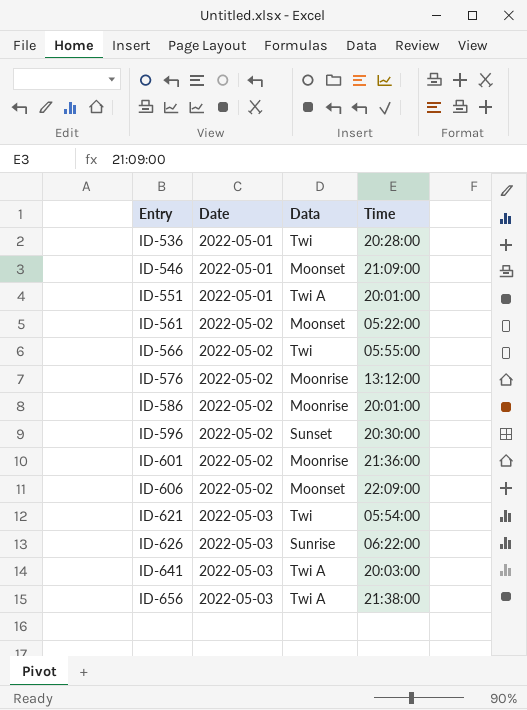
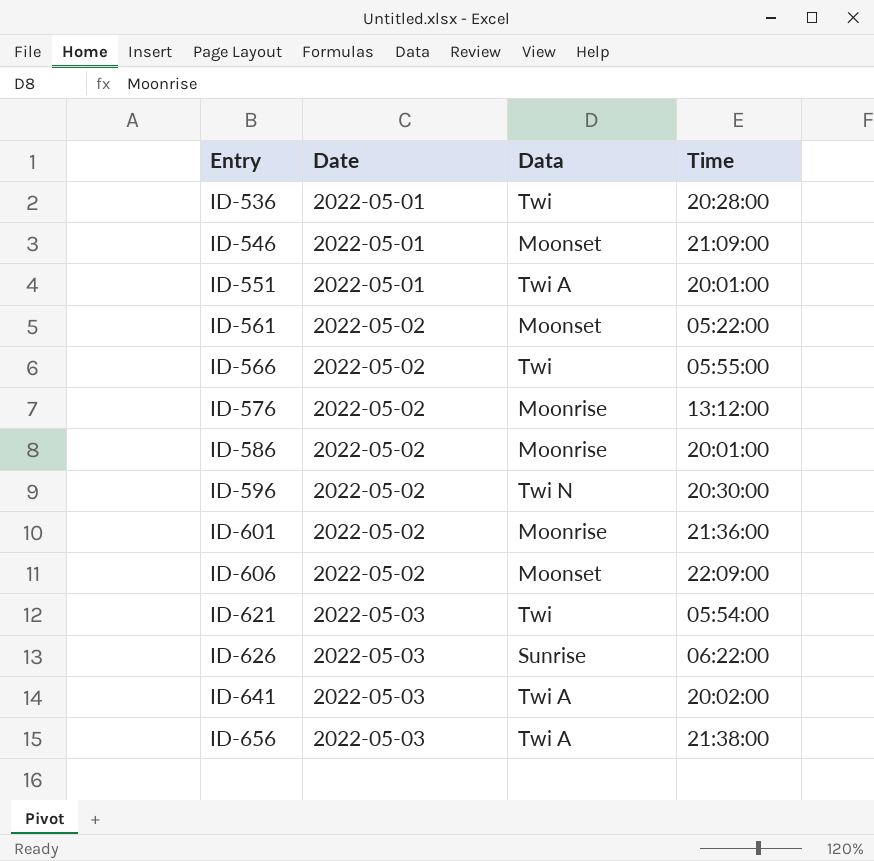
ID-596 | Data: Sunset -> Twi N
ID-641 | Time: 20:03:00 -> 20:02:00

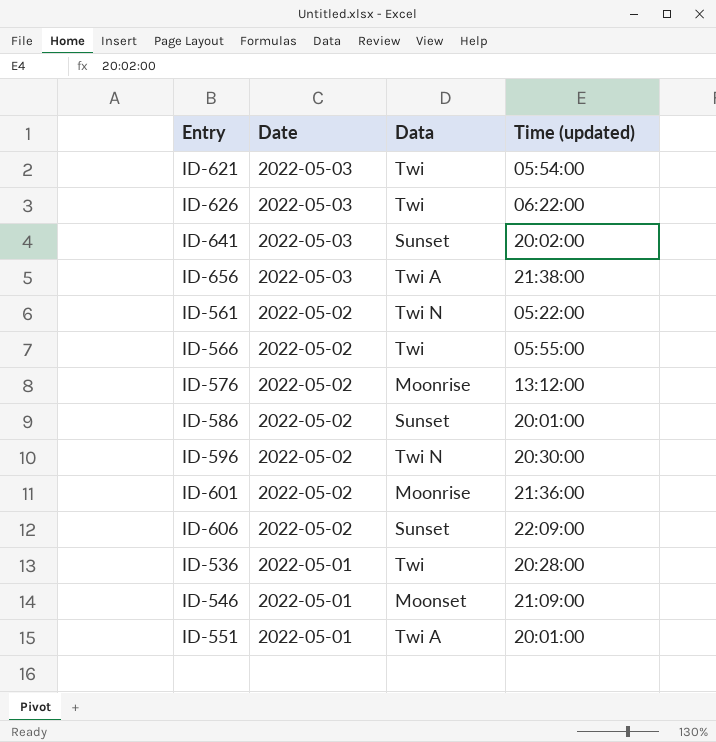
row order: Entry ascending -> Date descending
column name: Time -> Time (updated)
ID-626 | Data: Sunrise -> Twi
ID-641 | Data: Twi A -> Sunset
ID-561 | Data: Moonset -> Twi N
ID-586 | Data: Moonrise -> Sunset
ID-606 | Data: Moonset -> Sunset

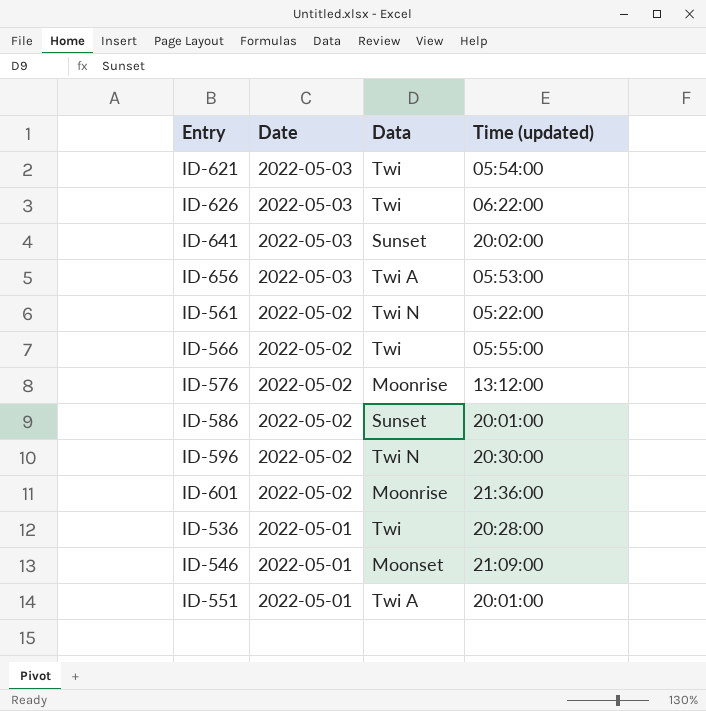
row ID-606: 2022-05-02 | Sunset | 22:09:00 -> none
ID-656 | Time (updated): 21:38:00 -> 05:53:00

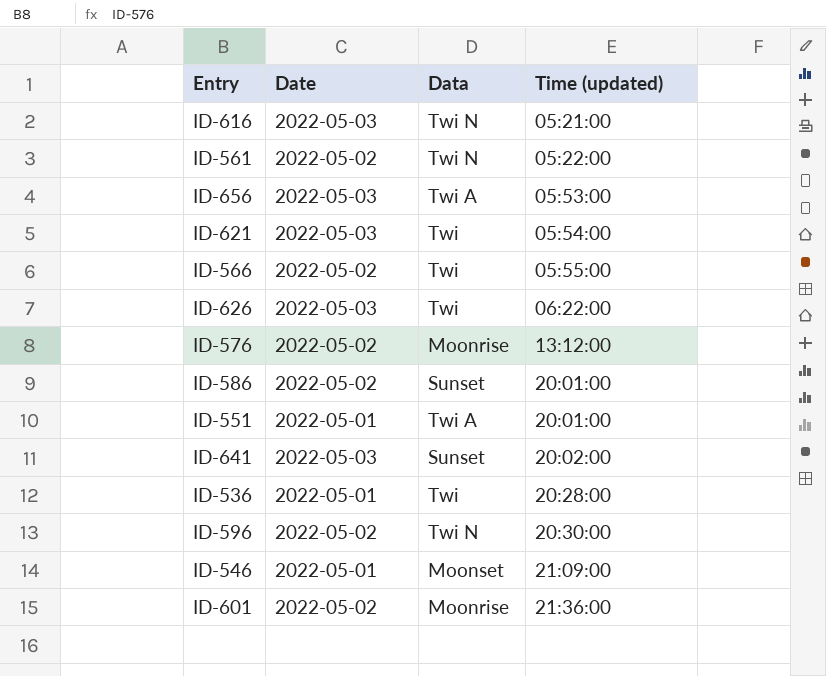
row order: Date descending -> Time (updated) ascending
row ID-616: none -> 2022-05-03 | Twi N | 05:21:00

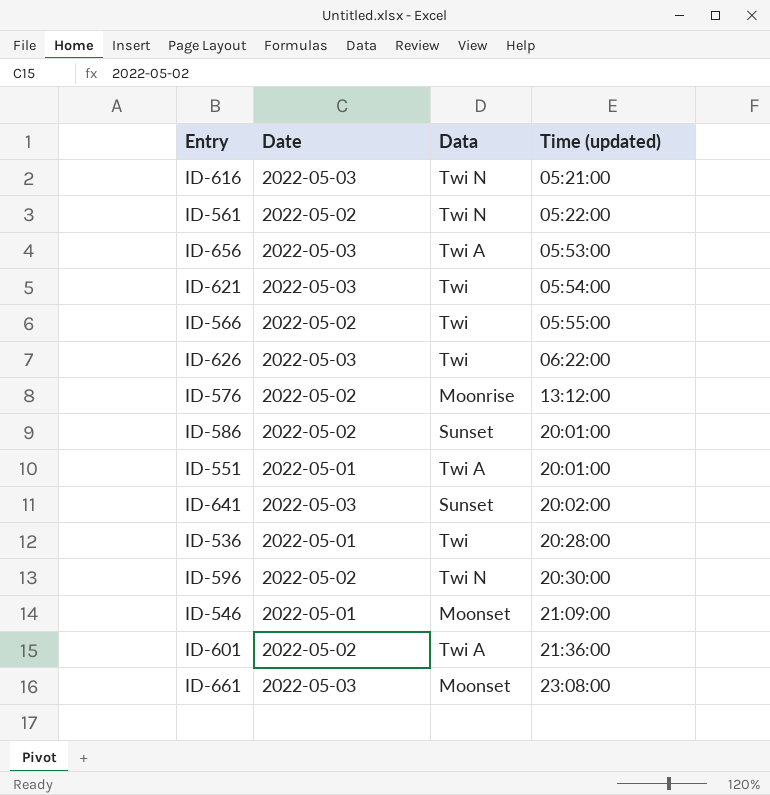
ID-601 | Data: Moonrise -> Twi A
row ID-661: none -> 2022-05-03 | Moonset | 23:08:00

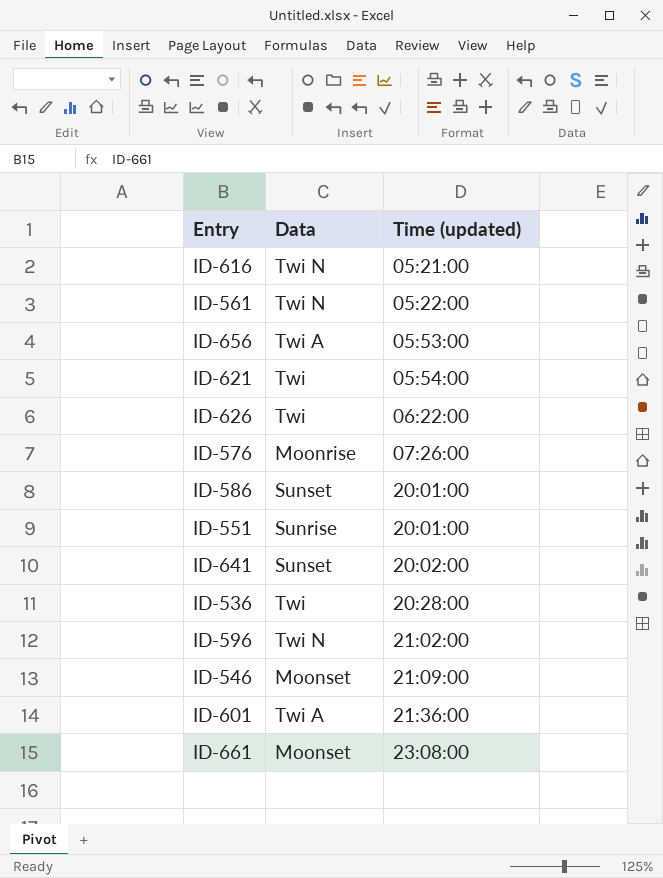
column Date | position: 2 -> none
row ID-566: 2022-05-02 | Twi | 05:55:00 -> none
ID-576 | Time (updated): 13:12:00 -> 07:26:00
ID-551 | Data: Twi A -> Sunrise
ID-596 | Time (updated): 20:30:00 -> 21:02:00

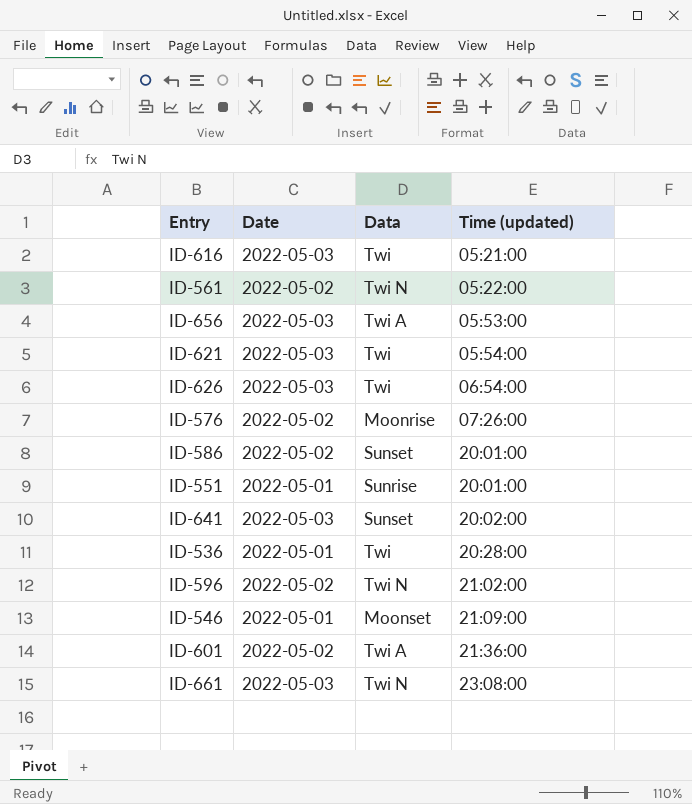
column Date | position: none -> 2
ID-616 | Data: Twi N -> Twi
ID-626 | Time (updated): 06:22:00 -> 06:54:00
ID-661 | Data: Moonset -> Twi N

